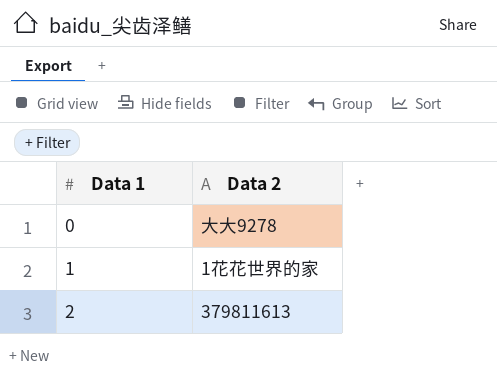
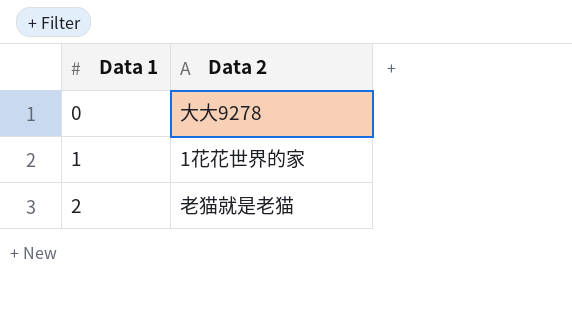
2 | Data 2: 379811613 -> 老猫就是老猫

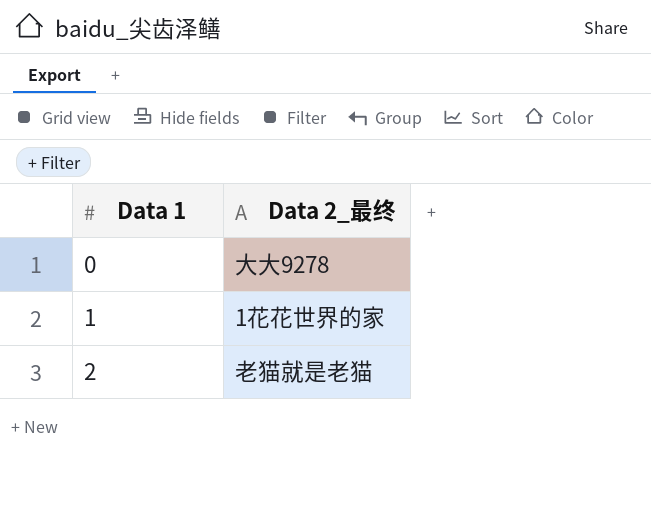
column name: Data 2 -> Data 2_最终

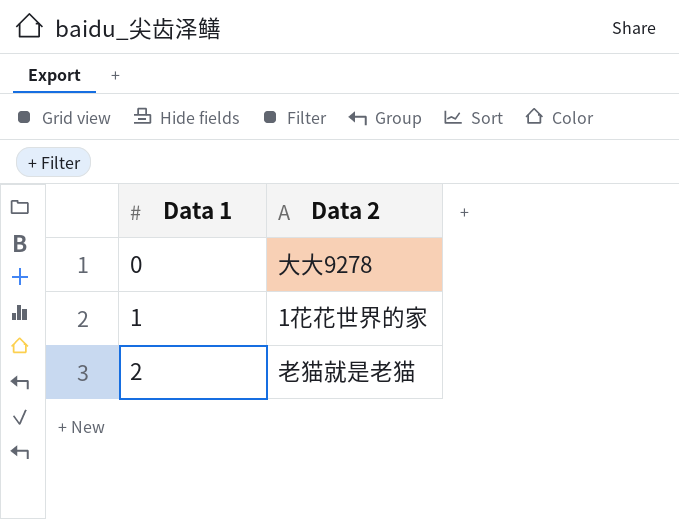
column name: Data 2_最终 -> Data 2

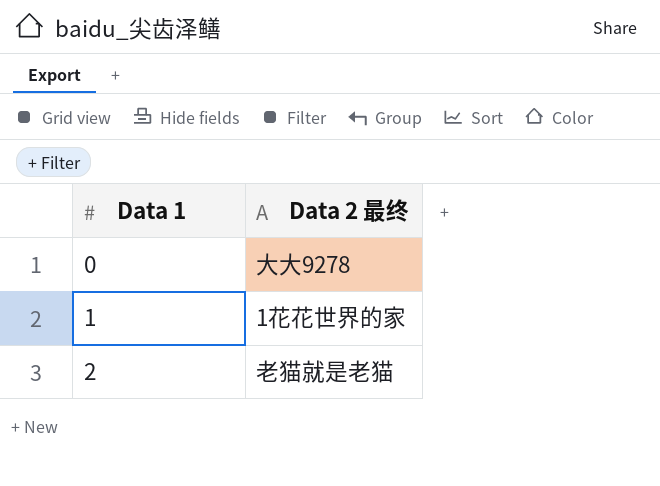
column name: Data 2 -> Data 2 最终

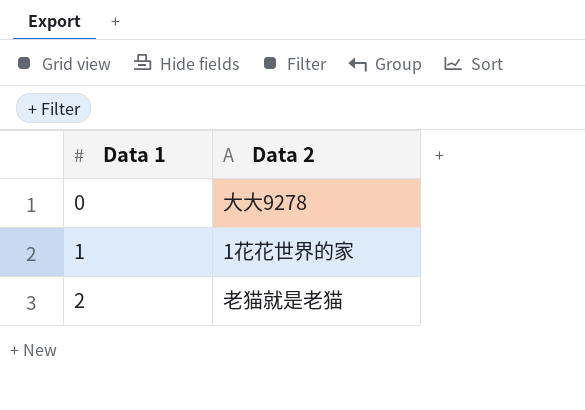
column name: Data 2 最终 -> Data 2

